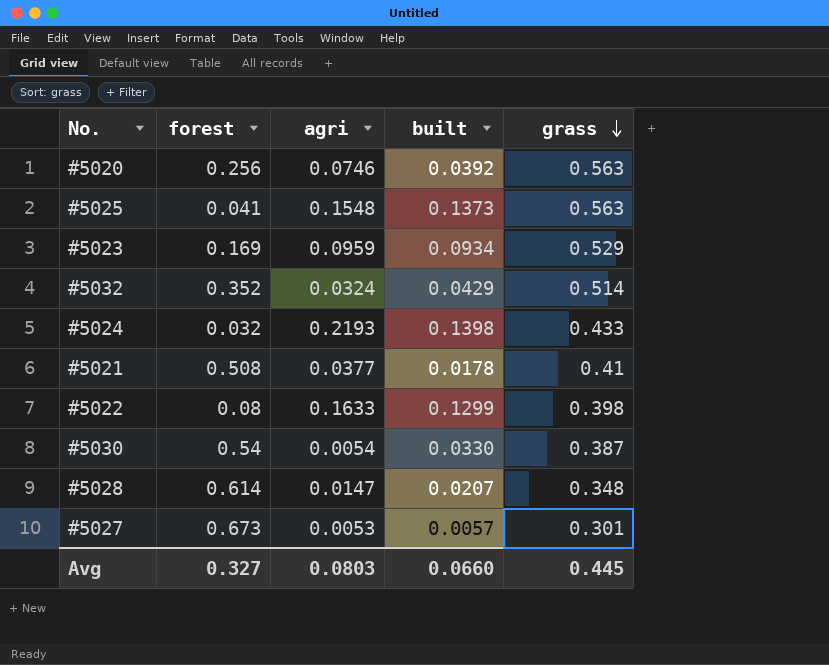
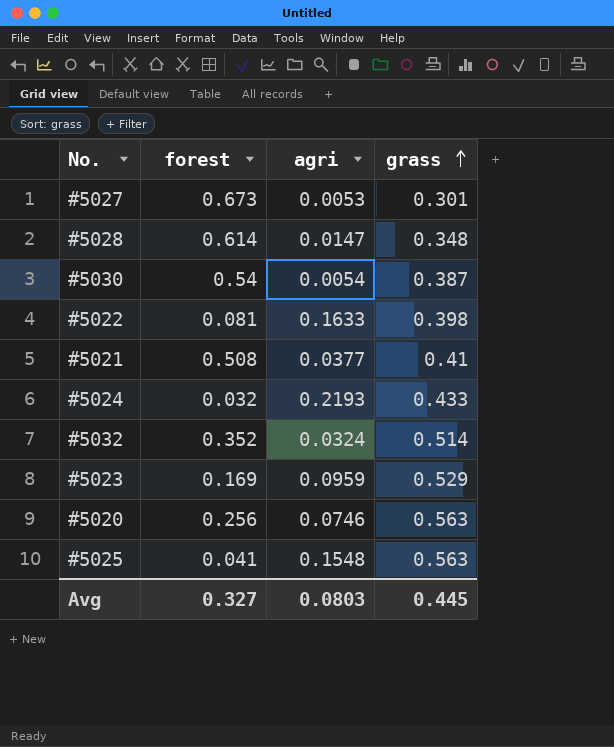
row order: grass descending -> grass ascending
column built | position: 4 -> none
#5022 | forest: 0.08 -> 0.081

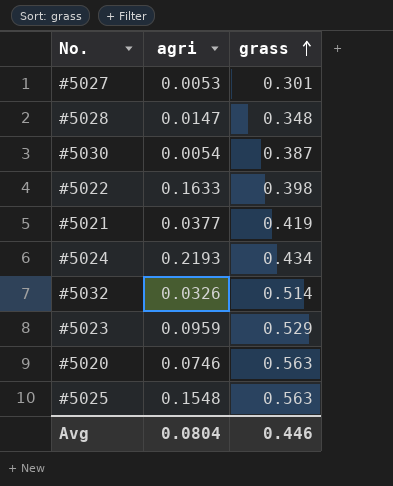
column forest | position: 2 -> none
#5021 | grass: 0.41 -> 0.419
#5024 | grass: 0.433 -> 0.434
#5032 | agri: 0.0324 -> 0.0326
Avg | agri: 0.0803 -> 0.0804
Avg | grass: 0.445 -> 0.446

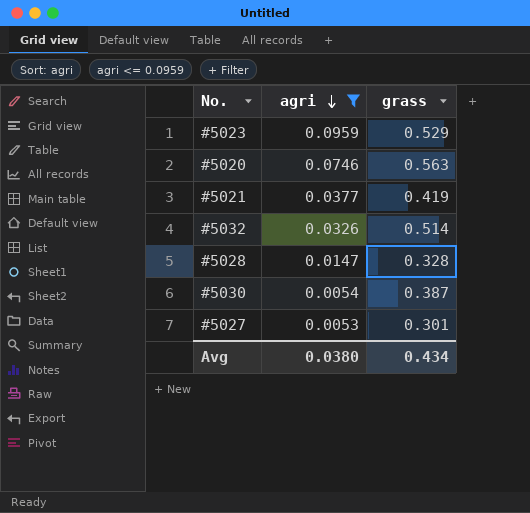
filter: none -> agri <= 0.0959
row order: grass ascending -> agri descending
#5028 | grass: 0.348 -> 0.328
Avg | agri: 0.0804 -> 0.0380
Avg | grass: 0.446 -> 0.434

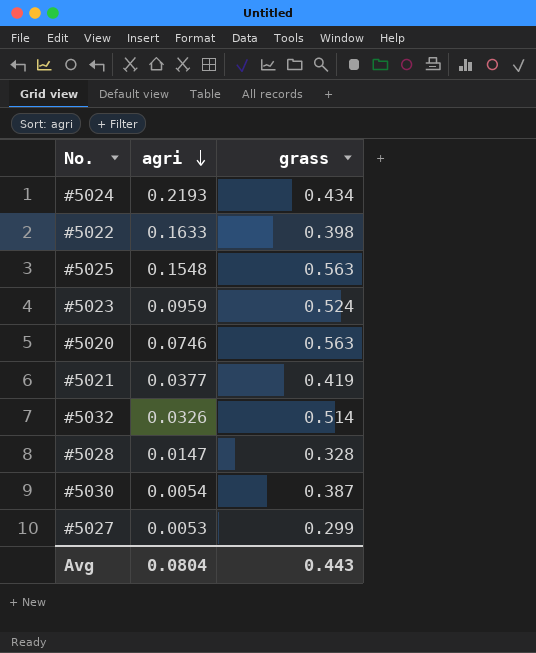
filter: agri <= 0.0959 -> none
#5023 | grass: 0.529 -> 0.524
#5027 | grass: 0.301 -> 0.299
Avg | agri: 0.0380 -> 0.0804
Avg | grass: 0.434 -> 0.443

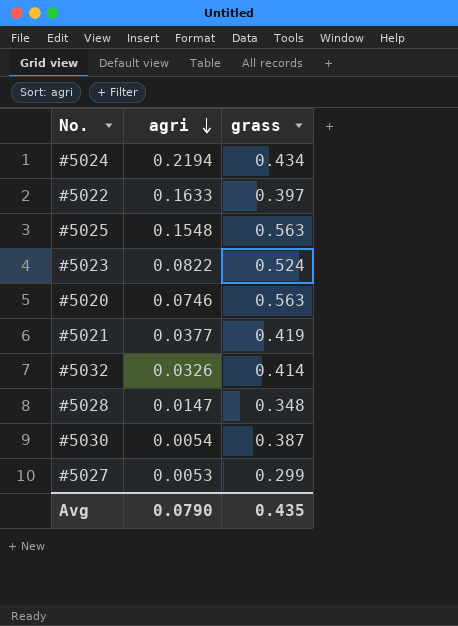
#5024 | agri: 0.2193 -> 0.2194
#5022 | grass: 0.398 -> 0.397
#5023 | agri: 0.0959 -> 0.0822
#5032 | grass: 0.514 -> 0.414
#5028 | grass: 0.328 -> 0.348
Avg | agri: 0.0804 -> 0.0790
Avg | grass: 0.443 -> 0.435

